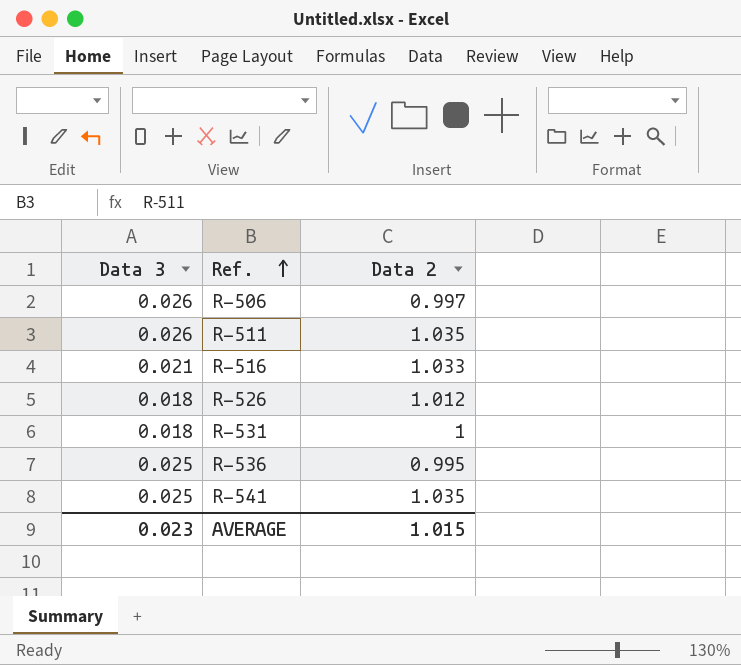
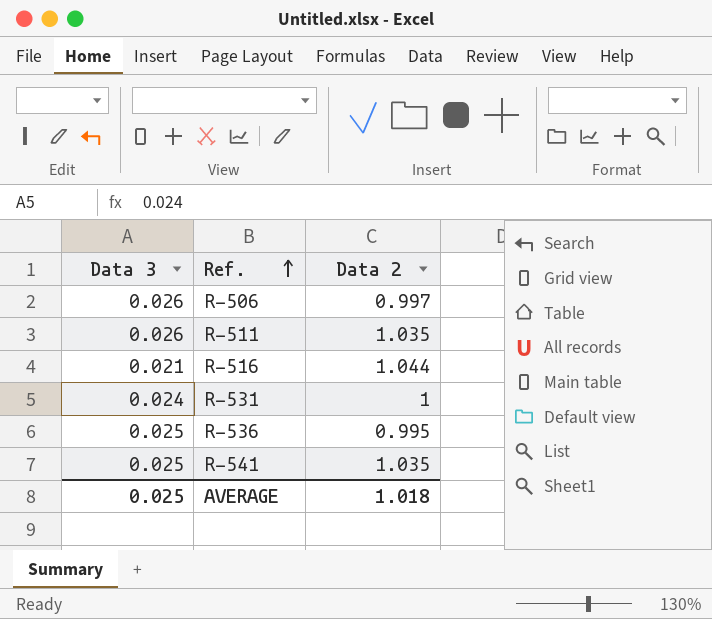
row R-526: 0.018 | 1.012 -> none
R-516 | Data 2: 1.033 -> 1.044
R-531 | Data 3: 0.018 -> 0.024
AVERAGE | Data 3: 0.023 -> 0.025
AVERAGE | Data 2: 1.015 -> 1.018

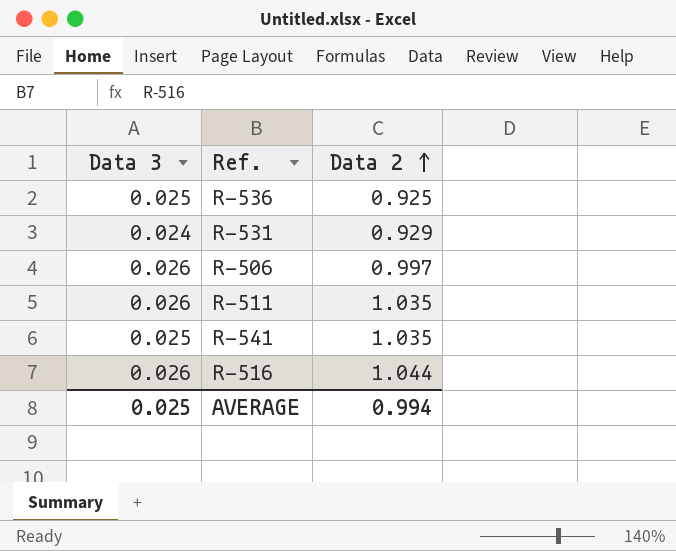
row order: Ref. ascending -> Data 2 ascending
R-536 | Data 2: 0.995 -> 0.925
R-531 | Data 2: 1 -> 0.929
R-516 | Data 3: 0.021 -> 0.026
AVERAGE | Data 2: 1.018 -> 0.994

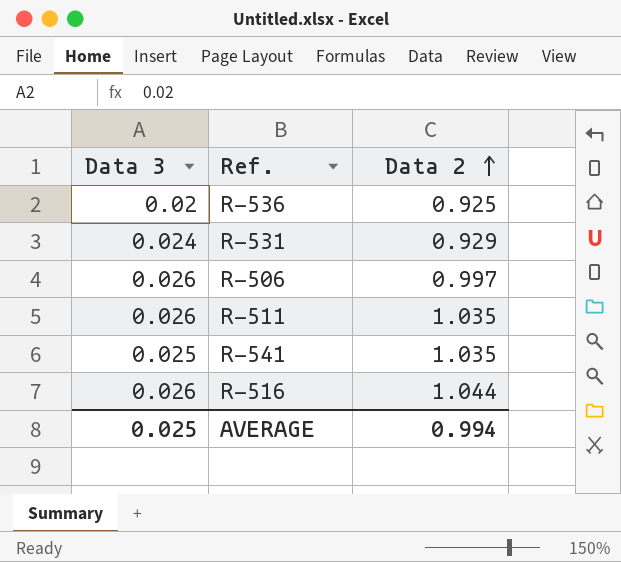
R-536 | Data 3: 0.025 -> 0.02

